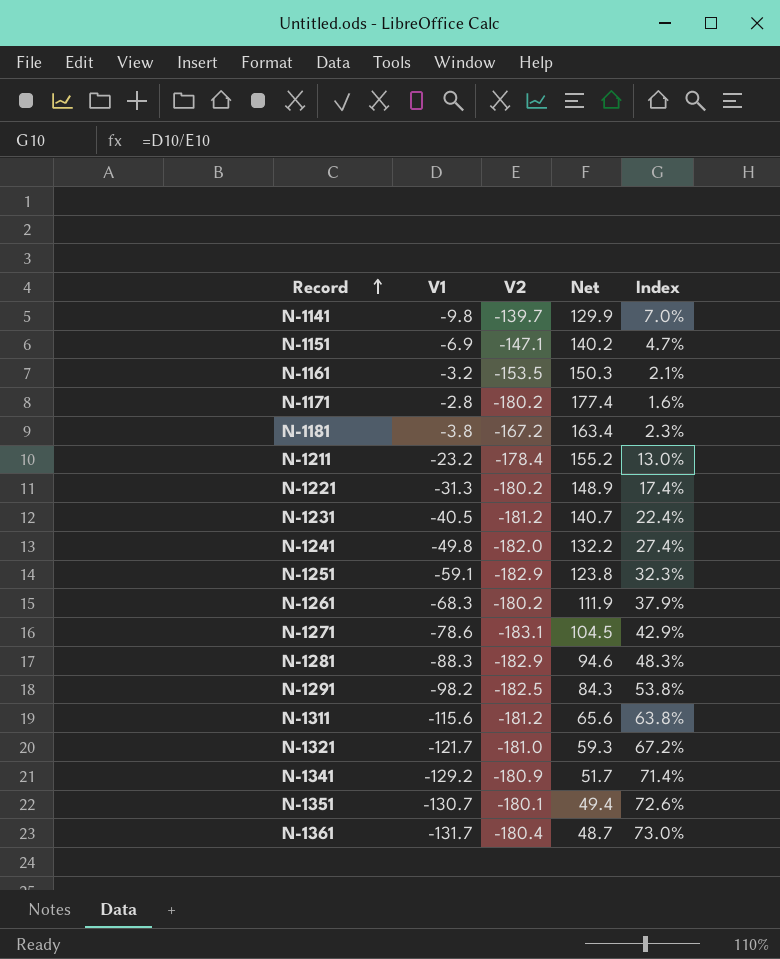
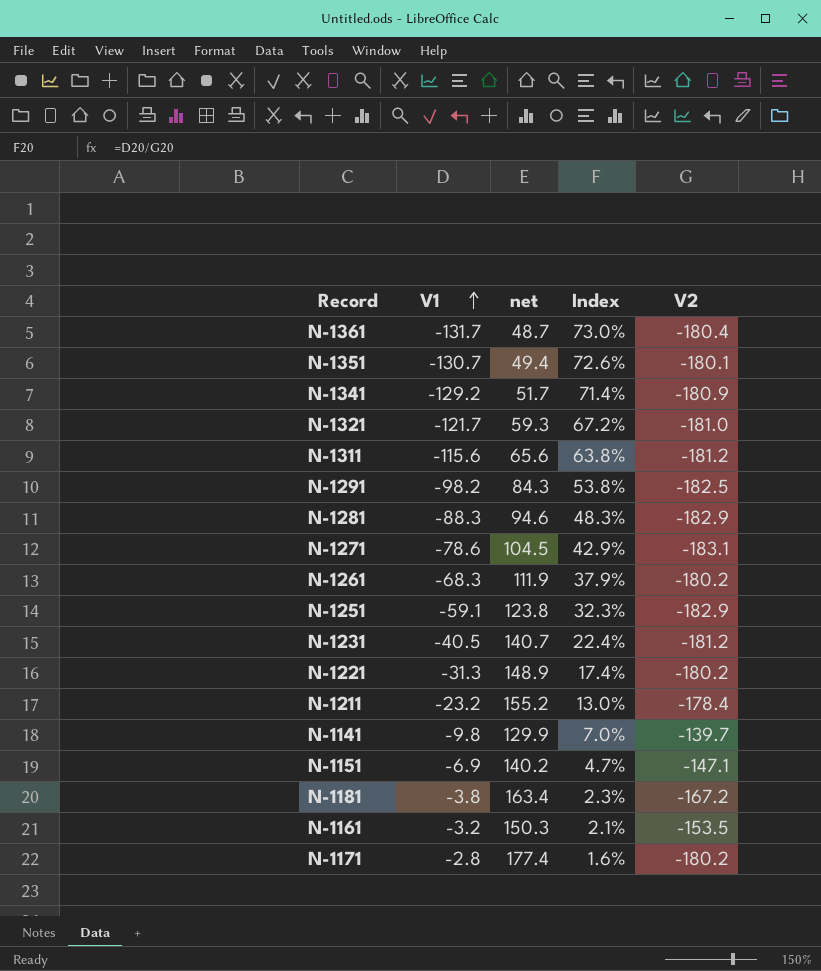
row order: Record ascending -> V1 ascending
column name: Net -> net
column V2 | position: 3 -> 5
row N-1241: -49.8 | -182.0 | 132.2 | 27.4% -> none

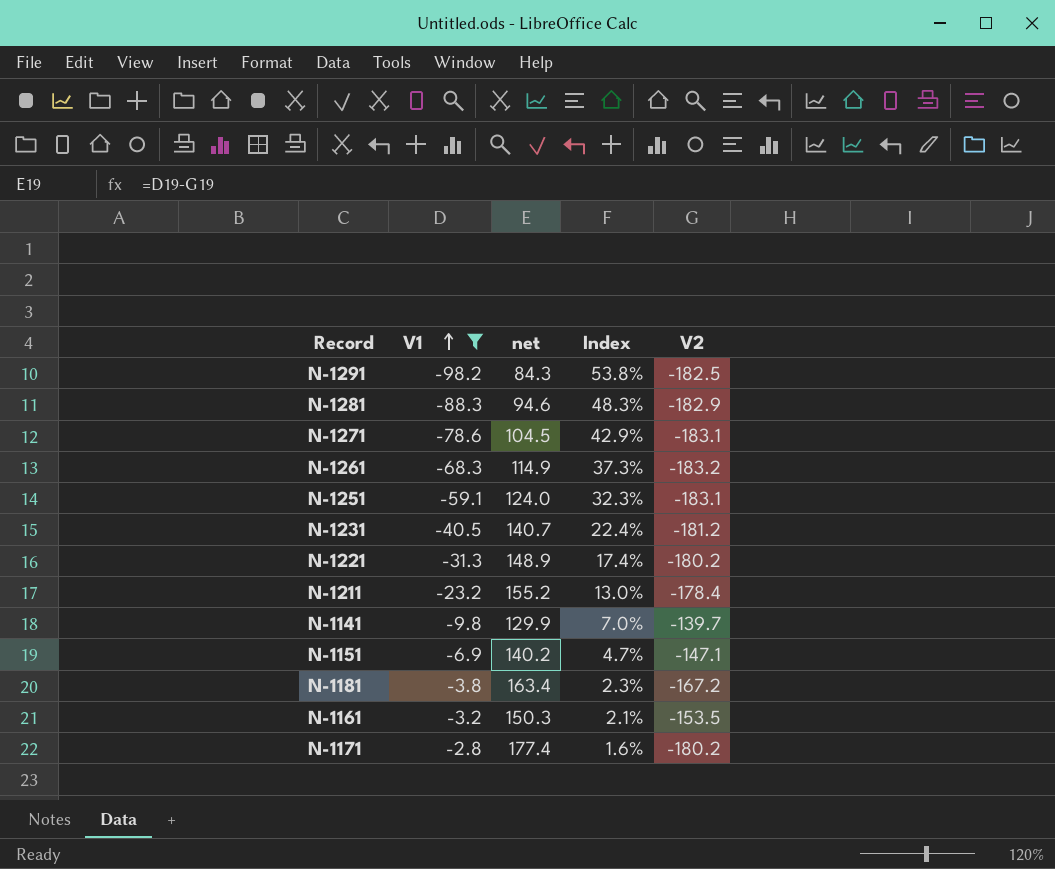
filter: none -> V1 >= -98.2
N-1261 | net: 111.9 -> 114.9
N-1261 | Index: 37.9% -> 37.3%
N-1261 | V2: -180.2 -> -183.2
N-1251 | net: 123.8 -> 124.0
N-1251 | V2: -182.9 -> -183.1

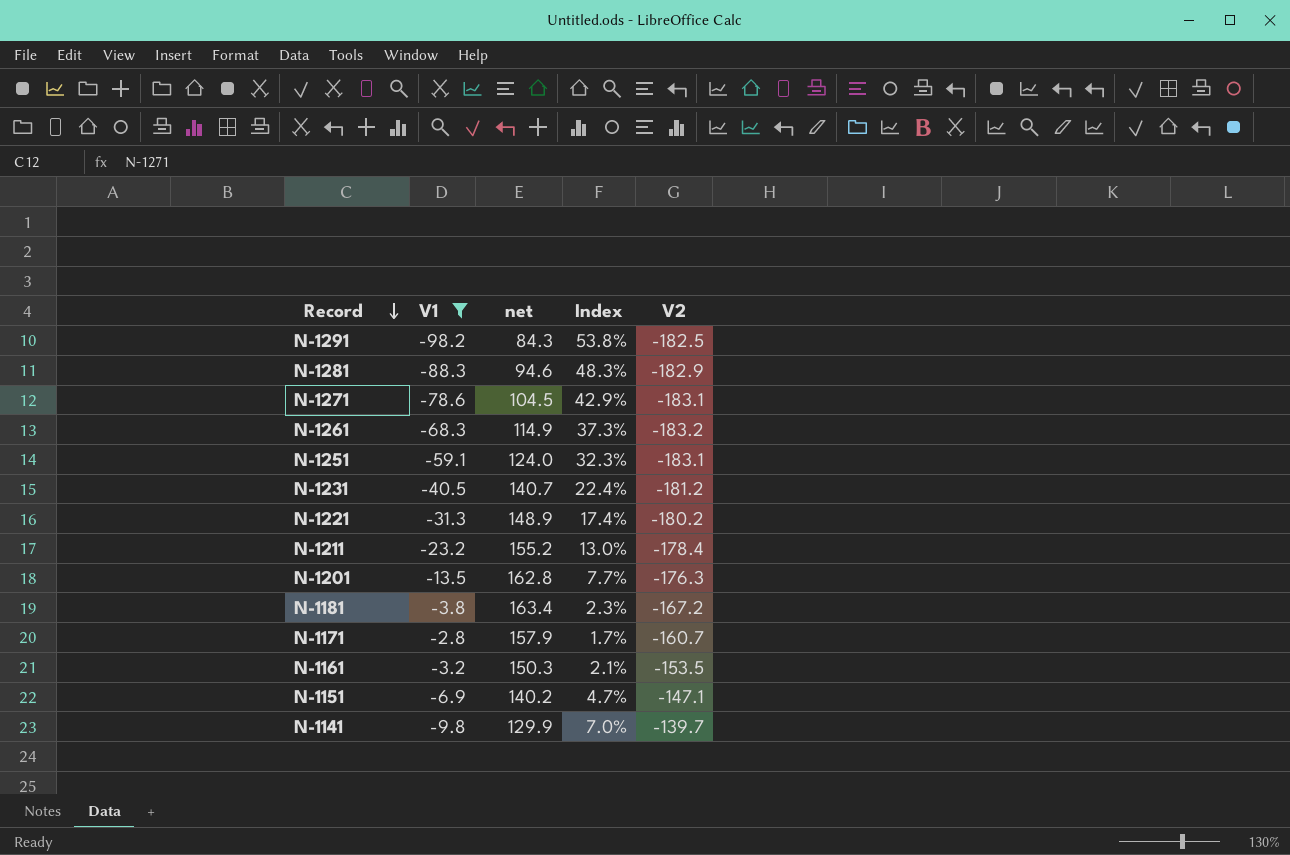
row order: V1 ascending -> Record descending
row N-1201: none -> -13.5 | 162.8 | 7.7% | -176.3
N-1171 | net: 177.4 -> 157.9
N-1171 | Index: 1.6% -> 1.7%
N-1171 | V2: -180.2 -> -160.7

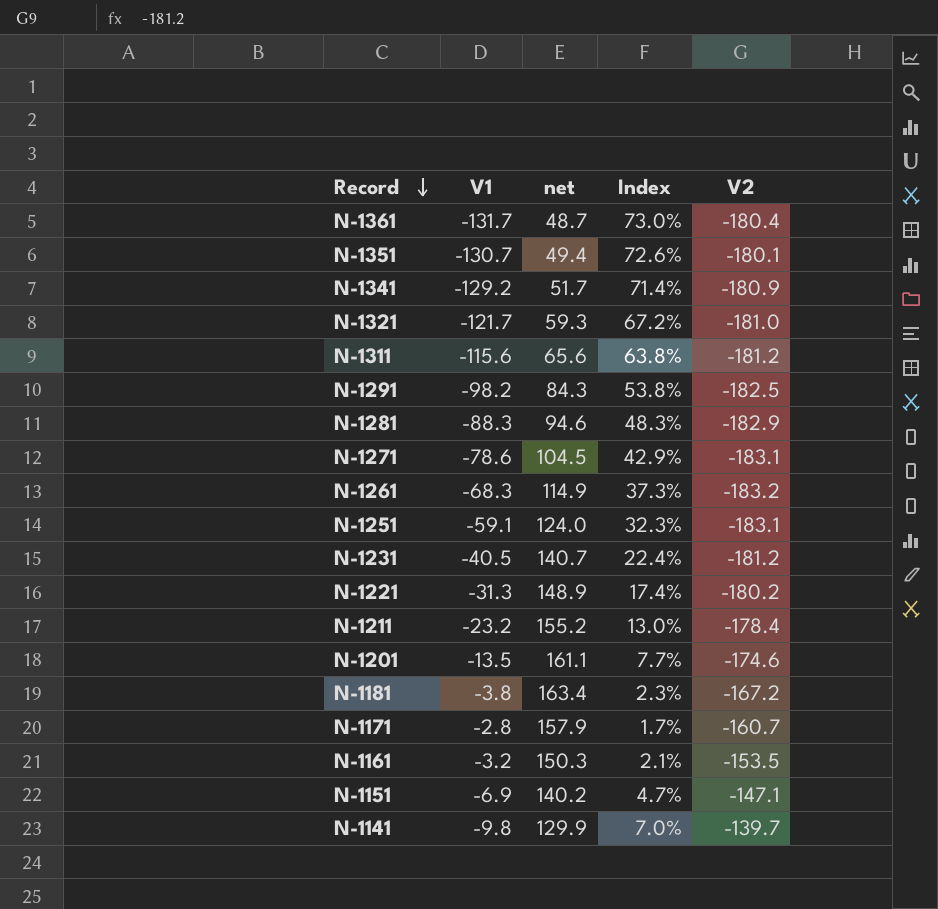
filter: V1 >= -98.2 -> none
N-1201 | net: 162.8 -> 161.1
N-1201 | V2: -176.3 -> -174.6

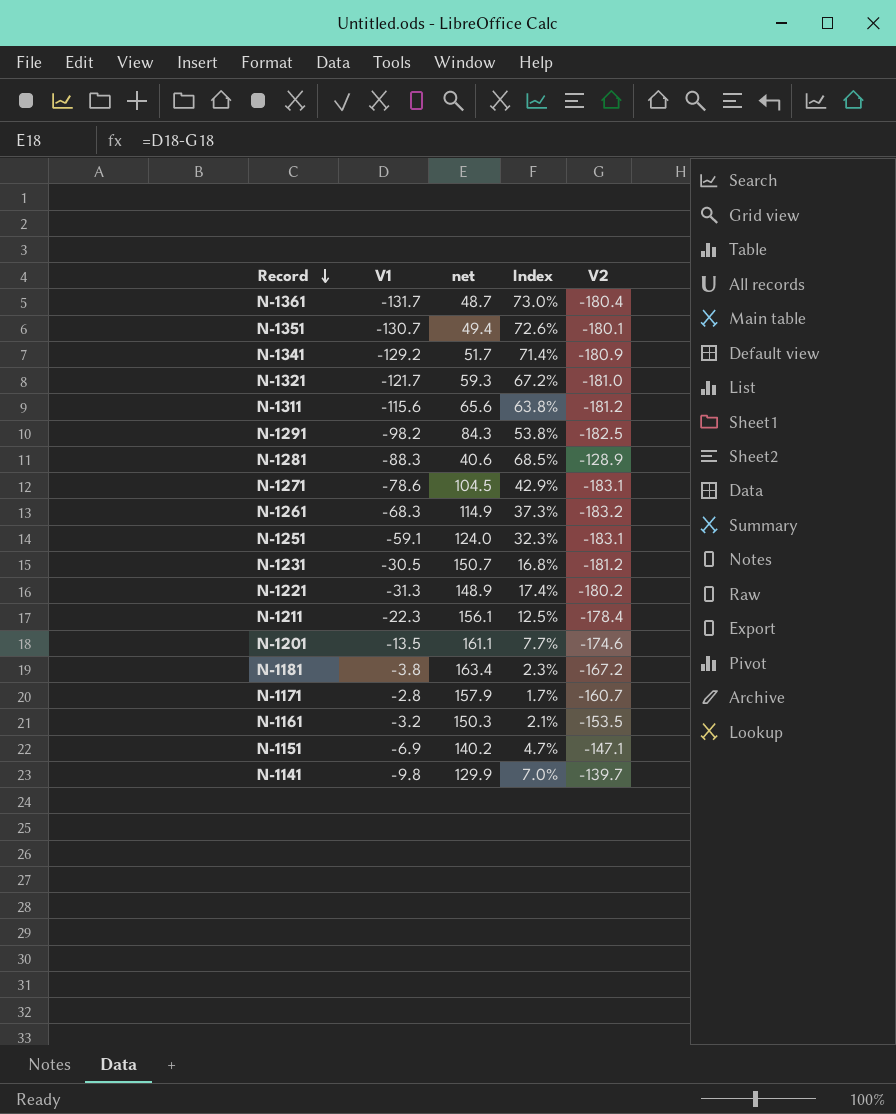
N-1281 | net: 94.6 -> 40.6
N-1281 | Index: 48.3% -> 68.5%
N-1281 | V2: -182.9 -> -128.9
N-1231 | V1: -40.5 -> -30.5
N-1231 | net: 140.7 -> 150.7
N-1231 | Index: 22.4% -> 16.8%
N-1211 | V1: -23.2 -> -22.3
N-1211 | net: 155.2 -> 156.1
N-1211 | Index: 13.0% -> 12.5%

